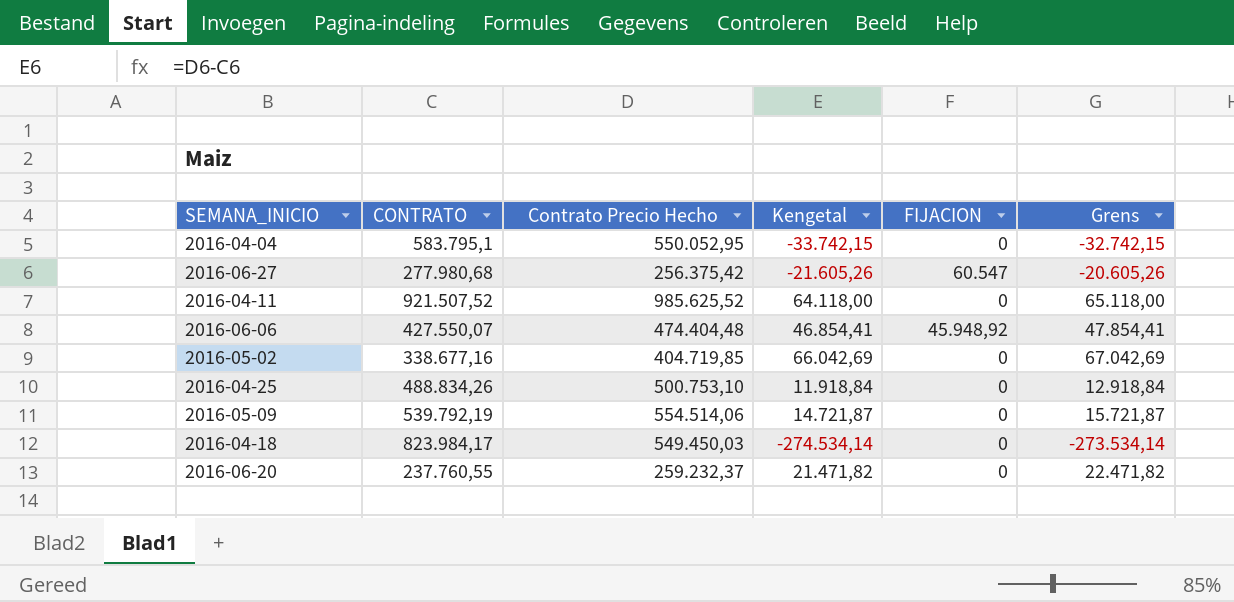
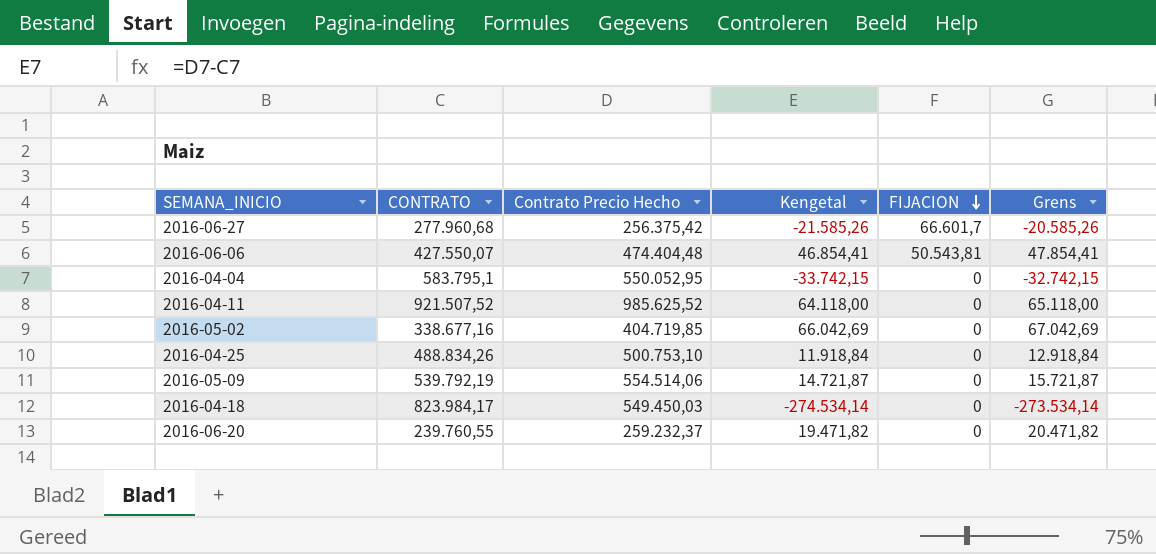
row order: none -> FIJACION descending
2016-06-27 | CONTRATO: 277.980,68 -> 277.960,68
2016-06-27 | Kengetal: -21.605,26 -> -21.585,26
2016-06-27 | FIJACION: 60.547 -> 66.601,7
2016-06-27 | Grens: -20.605,26 -> -20.585,26
2016-06-06 | FIJACION: 45.948,92 -> 50.543,81
2016-06-20 | CONTRATO: 237.760,55 -> 239.760,55
2016-06-20 | Kengetal: 21.471,82 -> 19.471,82
2016-06-20 | Grens: 22.471,82 -> 20.471,82

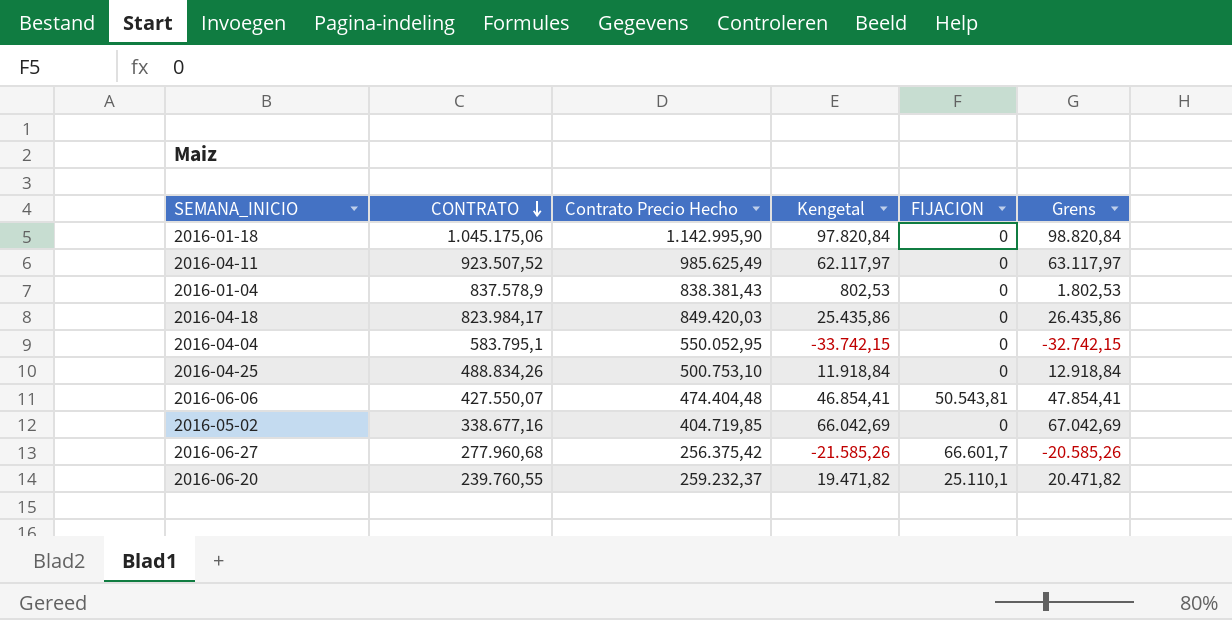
row order: FIJACION descending -> CONTRATO descending
row 2016-05-09: 539.792,19 | 554.514,06 | 14.721,87 | 0 | 15.721,87 -> none
row 2016-01-18: none -> 1.045.175,06 | 1.142.995,90 | 97.820,84 | 0 | 98.820,84
2016-04-11 | CONTRATO: 921.507,52 -> 923.507,52
2016-04-11 | Contrato Precio Hecho: 985.625,52 -> 985.625,49
2016-04-11 | Kengetal: 64.118,00 -> 62.117,97
2016-04-11 | Grens: 65.118,00 -> 63.117,97
row 2016-01-04: none -> 837.578,9 | 838.381,43 | 802,53 | 0 | 1.802,53
2016-04-18 | Contrato Precio Hecho: 549.450,03 -> 849.420,03
2016-04-18 | Kengetal: -274.534,14 -> 25.435,86
2016-04-18 | Grens: -273.534,14 -> 26.435,86
2016-06-20 | FIJACION: 0 -> 25.110,1

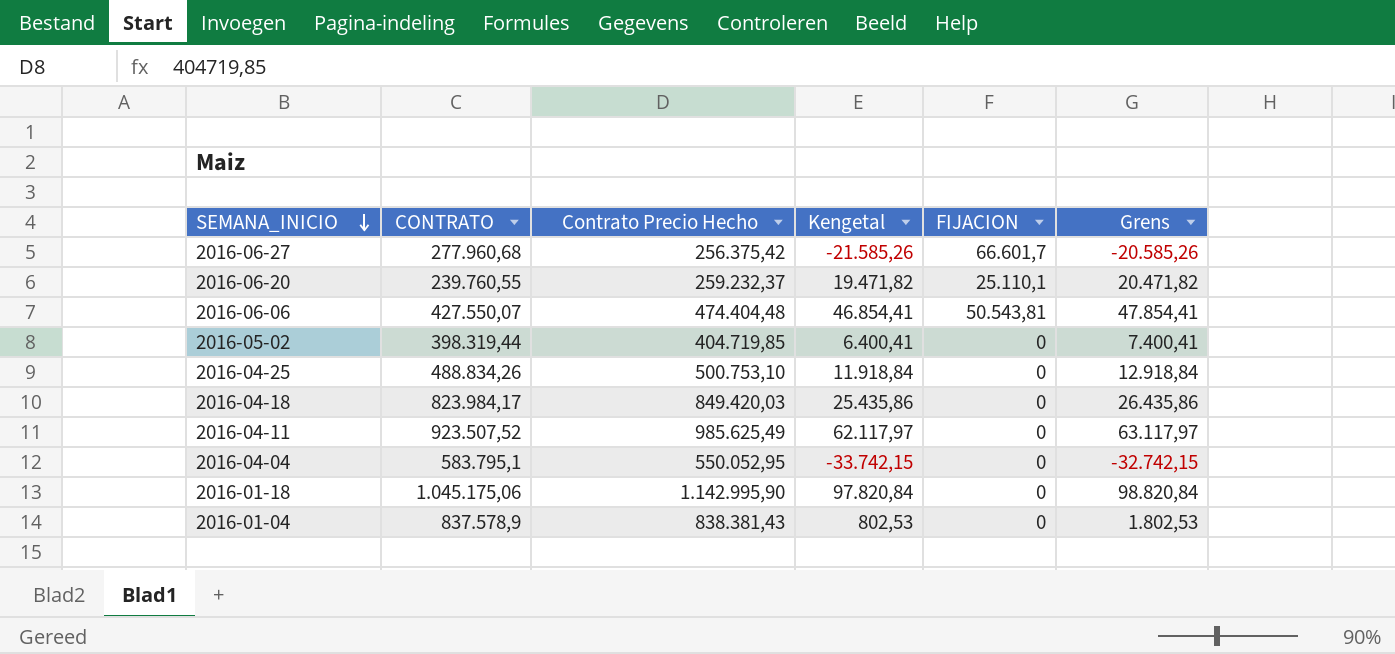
row order: CONTRATO descending -> SEMANA_INICIO descending
2016-05-02 | CONTRATO: 338.677,16 -> 398.319,44
2016-05-02 | Kengetal: 66.042,69 -> 6.400,41
2016-05-02 | Grens: 67.042,69 -> 7.400,41

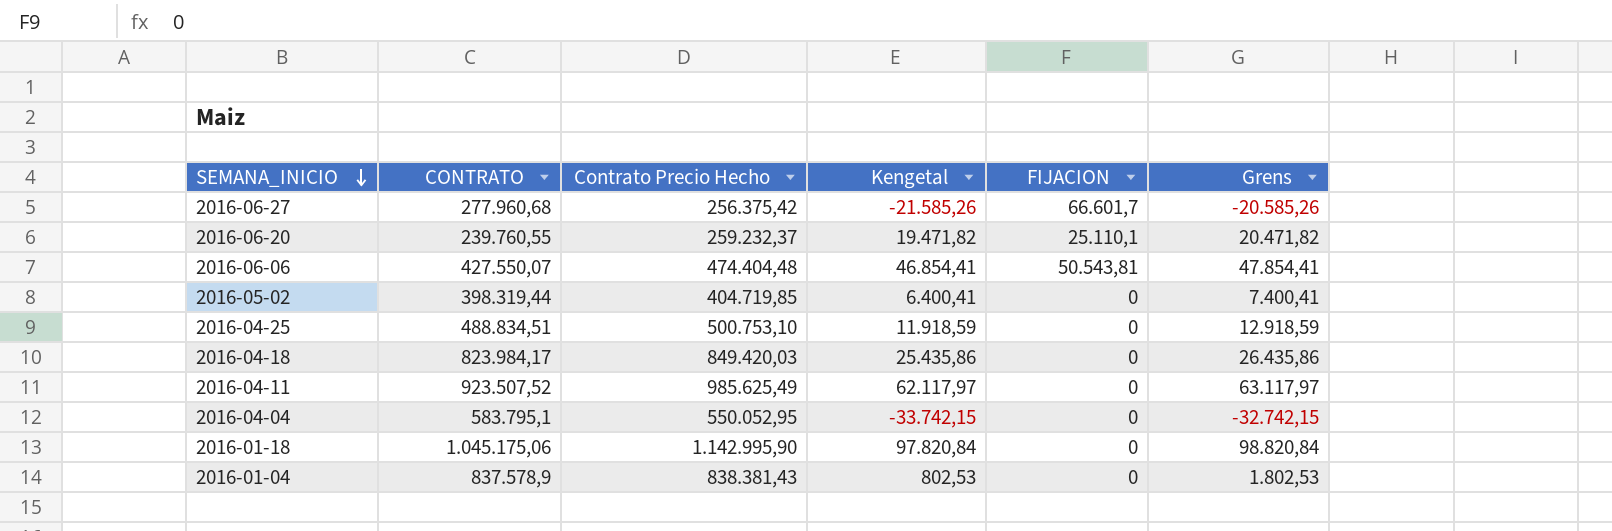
2016-04-25 | CONTRATO: 488.834,26 -> 488.834,51
2016-04-25 | Kengetal: 11.918,84 -> 11.918,59
2016-04-25 | Grens: 12.918,84 -> 12.918,59

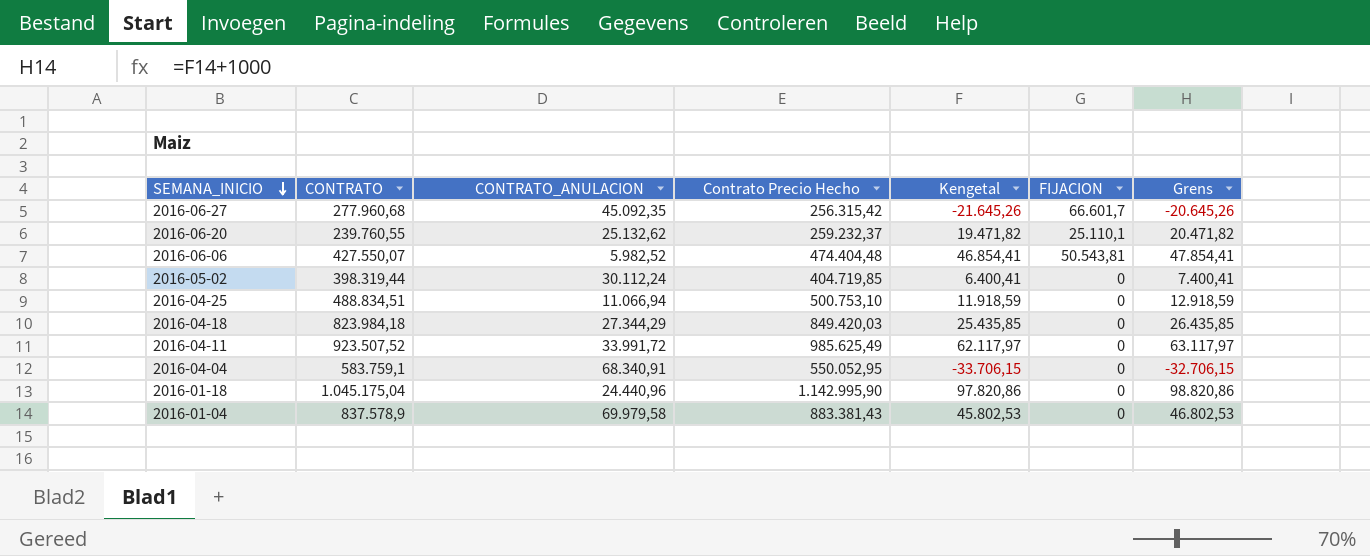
column CONTRATO_ANULACION | position: none -> 3
2016-06-27 | Contrato Precio Hecho: 256.375,42 -> 256.315,42
2016-06-27 | Kengetal: -21.585,26 -> -21.645,26
2016-06-27 | Grens: -20.585,26 -> -20.645,26
2016-04-18 | CONTRATO: 823.984,17 -> 823.984,18
2016-04-18 | Kengetal: 25.435,86 -> 25.435,85
2016-04-18 | Grens: 26.435,86 -> 26.435,85
2016-04-04 | CONTRATO: 583.795,1 -> 583.759,1
2016-04-04 | Kengetal: -33.742,15 -> -33.706,15
2016-04-04 | Grens: -32.742,15 -> -32.706,15
2016-01-18 | CONTRATO: 1.045.175,06 -> 1.045.175,04
2016-01-18 | Kengetal: 97.820,84 -> 97.820,86
2016-01-18 | Grens: 98.820,84 -> 98.820,86
2016-01-04 | Contrato Precio Hecho: 838.381,43 -> 883.381,43
2016-01-04 | Kengetal: 802,53 -> 45.802,53
2016-01-04 | Grens: 1.802,53 -> 46.802,53

